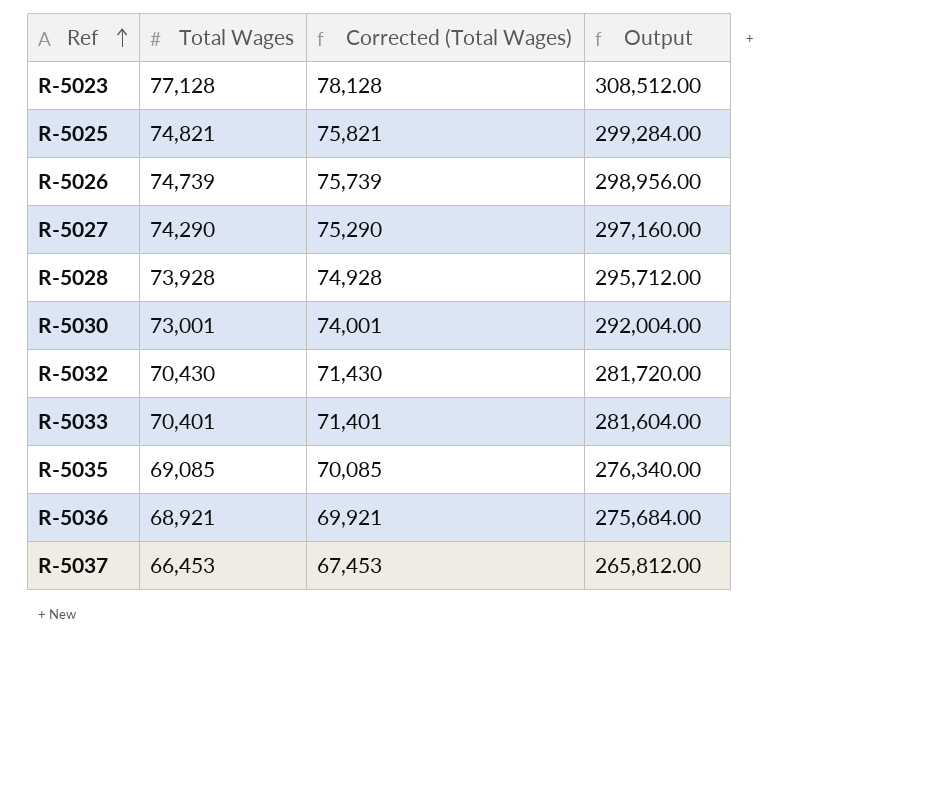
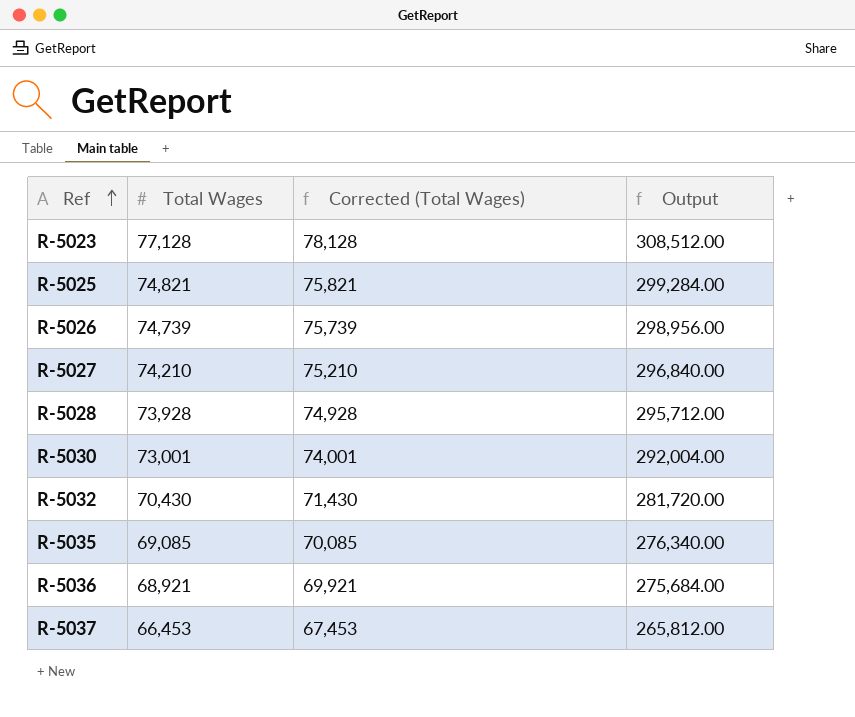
row R-5033: 70,401 | 71,401 | 281,604.00 -> none
R-5027 | Total Wages: 74,290 -> 74,210
R-5027 | Corrected (Total Wages): 75,290 -> 75,210
R-5027 | Output: 297,160.00 -> 296,840.00

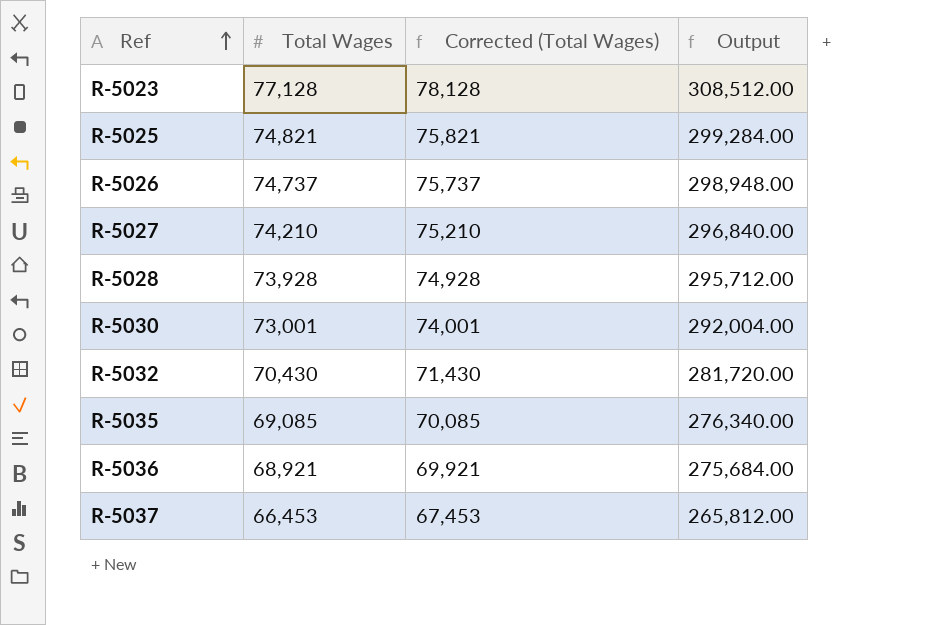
R-5026 | Total Wages: 74,739 -> 74,737
R-5026 | Corrected (Total Wages): 75,739 -> 75,737
R-5026 | Output: 298,956.00 -> 298,948.00

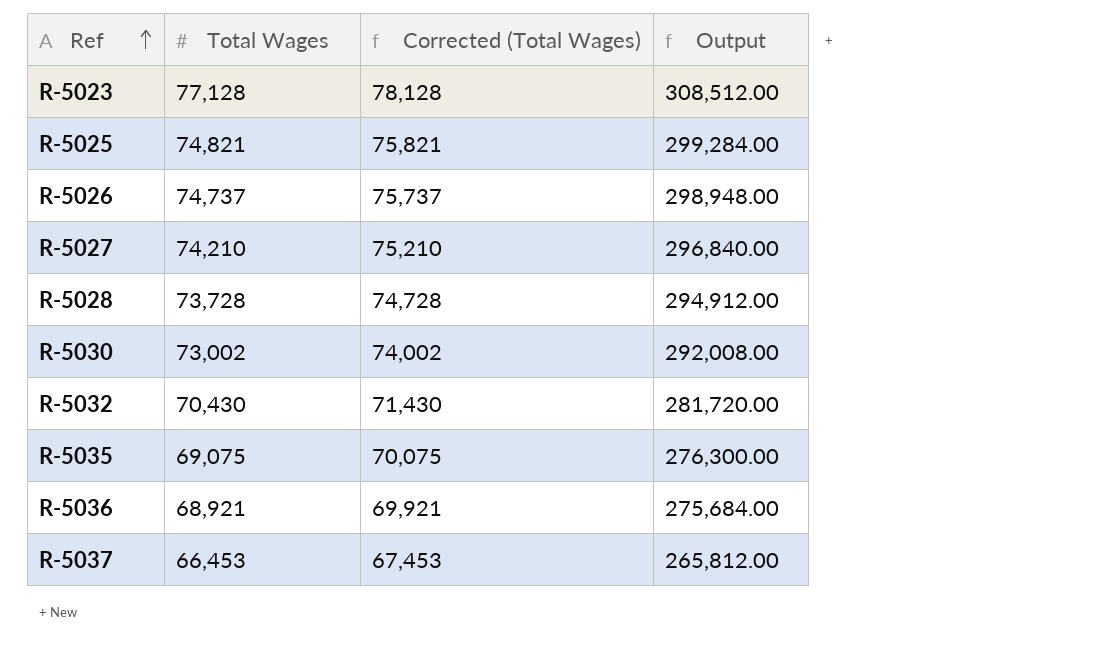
R-5028 | Total Wages: 73,928 -> 73,728
R-5028 | Corrected (Total Wages): 74,928 -> 74,728
R-5028 | Output: 295,712.00 -> 294,912.00
R-5030 | Total Wages: 73,001 -> 73,002
R-5030 | Corrected (Total Wages): 74,001 -> 74,002
R-5030 | Output: 292,004.00 -> 292,008.00
R-5035 | Total Wages: 69,085 -> 69,075
R-5035 | Corrected (Total Wages): 70,085 -> 70,075
R-5035 | Output: 276,340.00 -> 276,300.00

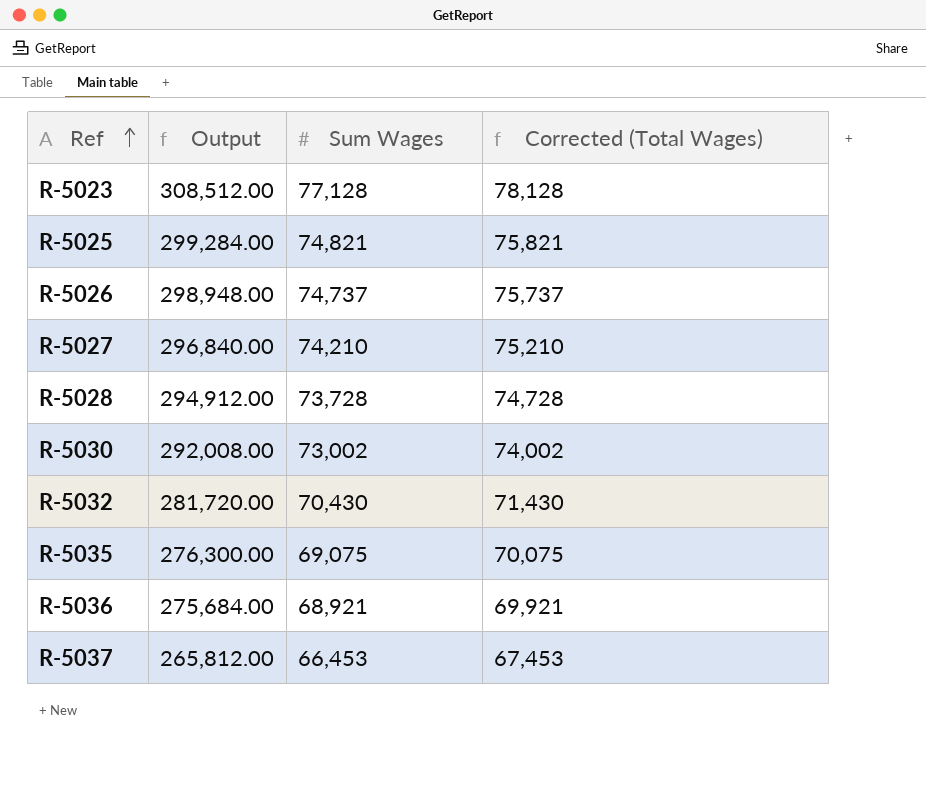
column Output | position: 4 -> 2
column name: Total Wages -> Sum Wages

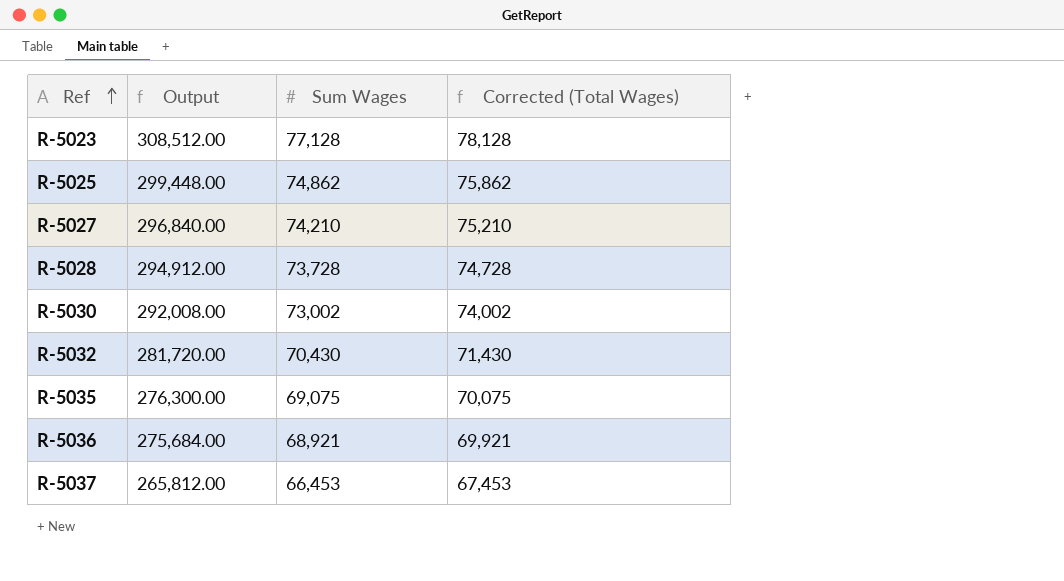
row R-5026: 298,948.00 | 74,737 | 75,737 -> none
R-5025 | Output: 299,284.00 -> 299,448.00
R-5025 | Sum Wages: 74,821 -> 74,862
R-5025 | Corrected (Total Wages): 75,821 -> 75,862

